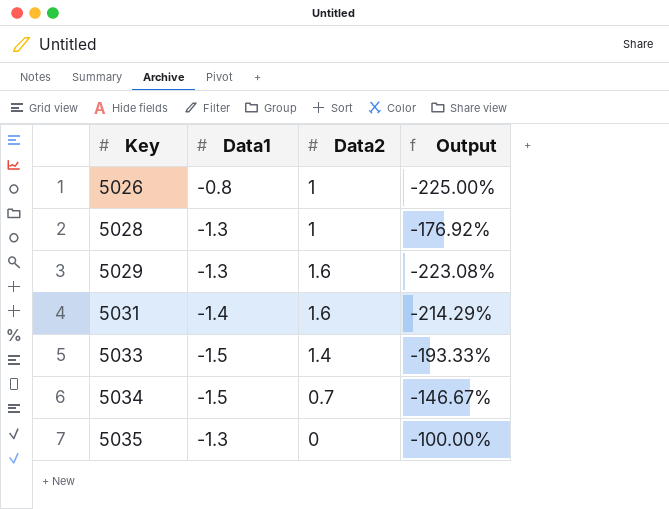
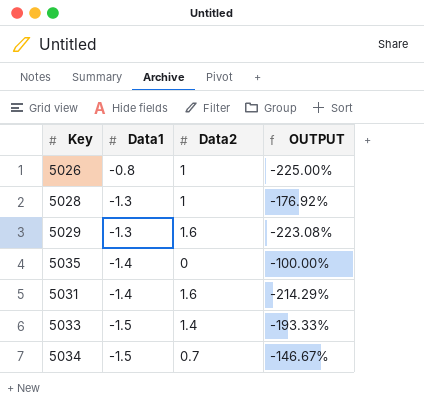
row order: Key ascending -> Data1 descending
column name: Output -> OUTPUT
5035 | Data1: -1.3 -> -1.4

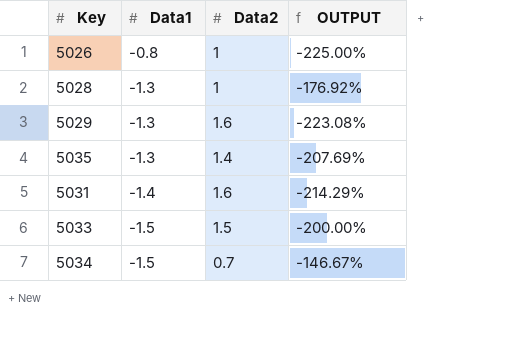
5035 | Data1: -1.4 -> -1.3
5035 | Data2: 0 -> 1.4
5035 | OUTPUT: -100.00% -> -207.69%
5033 | Data2: 1.4 -> 1.5
5033 | OUTPUT: -193.33% -> -200.00%

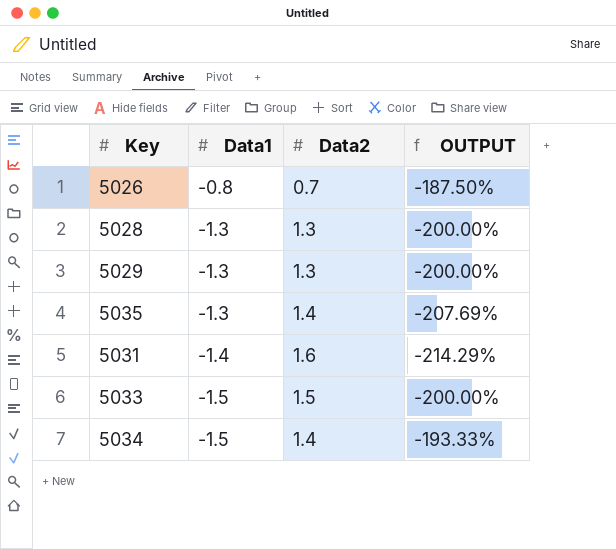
5026 | Data2: 1 -> 0.7
5026 | OUTPUT: -225.00% -> -187.50%
5028 | Data2: 1 -> 1.3
5028 | OUTPUT: -176.92% -> -200.00%
5029 | Data2: 1.6 -> 1.3
5029 | OUTPUT: -223.08% -> -200.00%
5034 | Data2: 0.7 -> 1.4
5034 | OUTPUT: -146.67% -> -193.33%

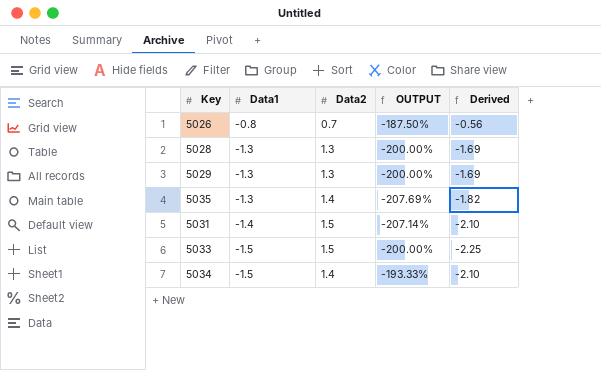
column Derived | formula: none -> [Data1] * [Data2]
5031 | Data2: 1.6 -> 1.5
5031 | OUTPUT: -214.29% -> -207.14%

